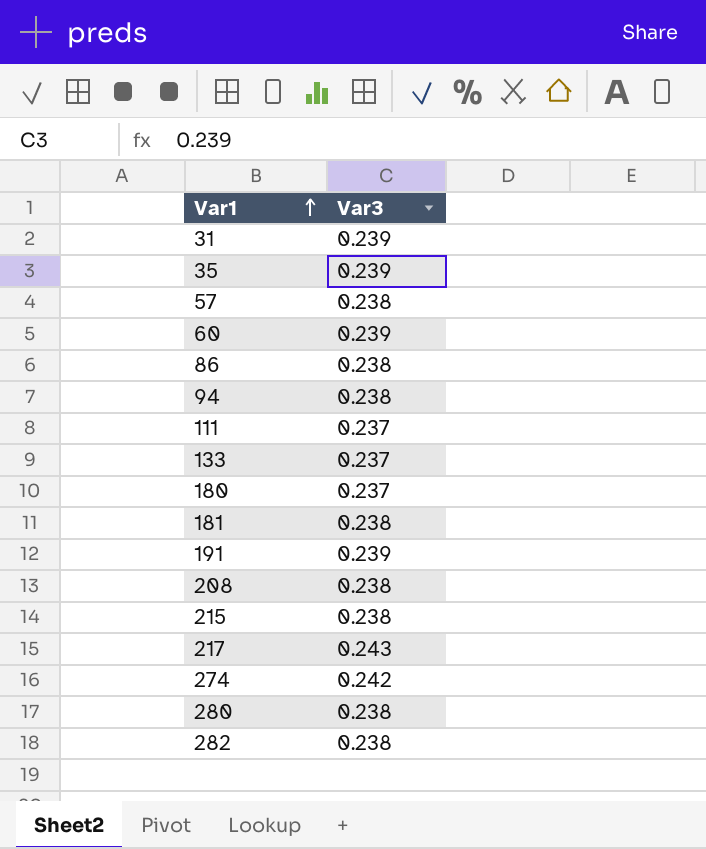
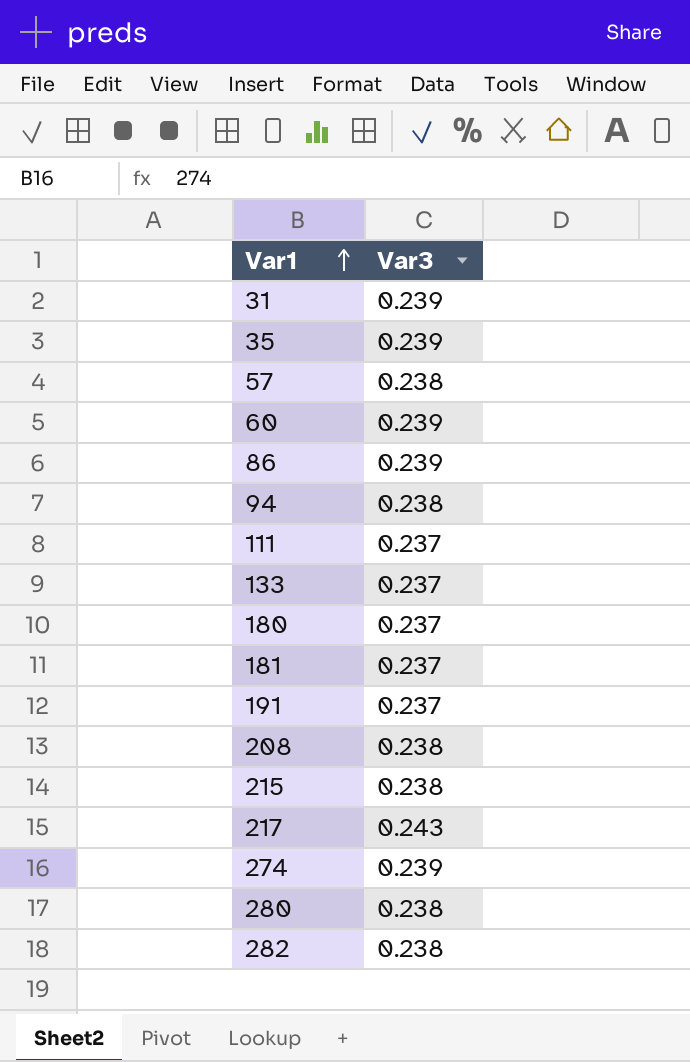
86 | Var3: 0.238 -> 0.239
181 | Var3: 0.238 -> 0.237
191 | Var3: 0.239 -> 0.237
274 | Var3: 0.242 -> 0.239

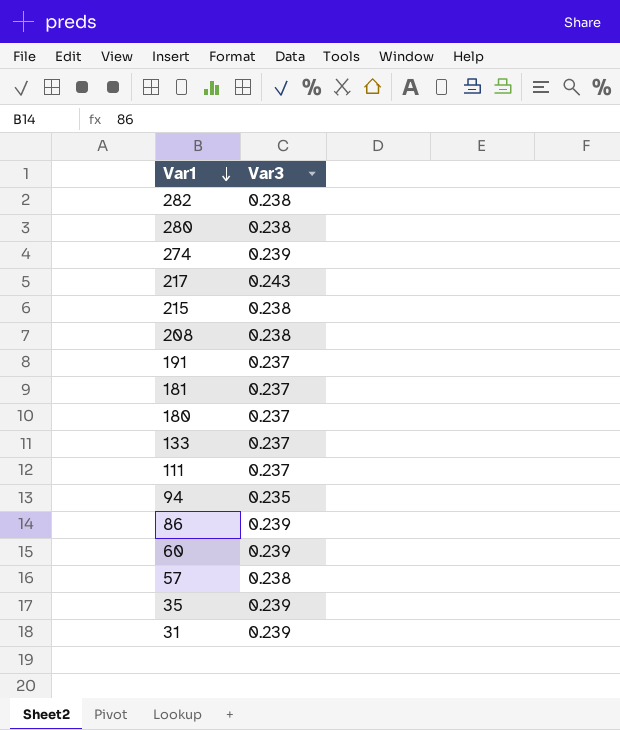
row order: Var1 ascending -> Var1 descending
94 | Var3: 0.238 -> 0.235

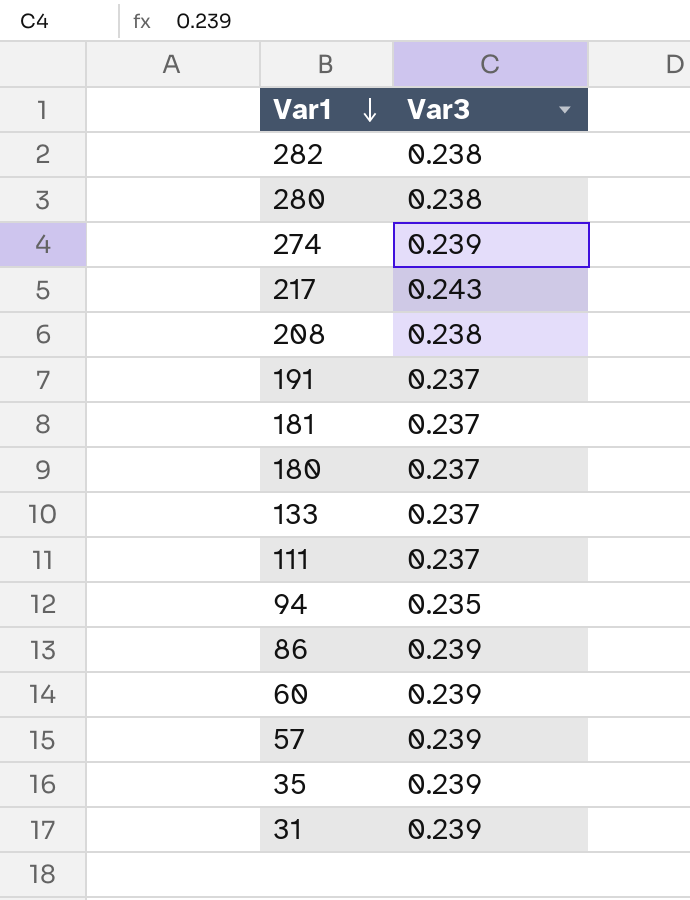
row 215: 0.238 -> none
57 | Var3: 0.238 -> 0.239

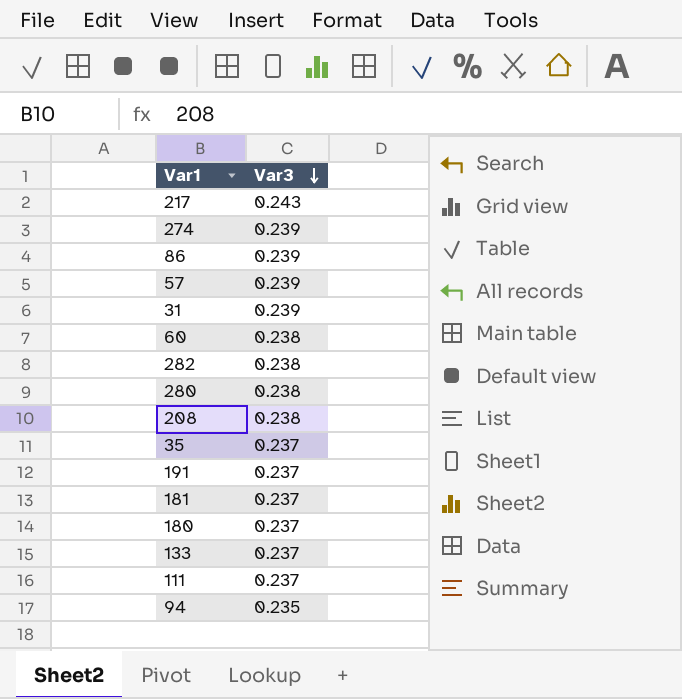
row order: Var1 descending -> Var3 descending
60 | Var3: 0.239 -> 0.238
35 | Var3: 0.239 -> 0.237

